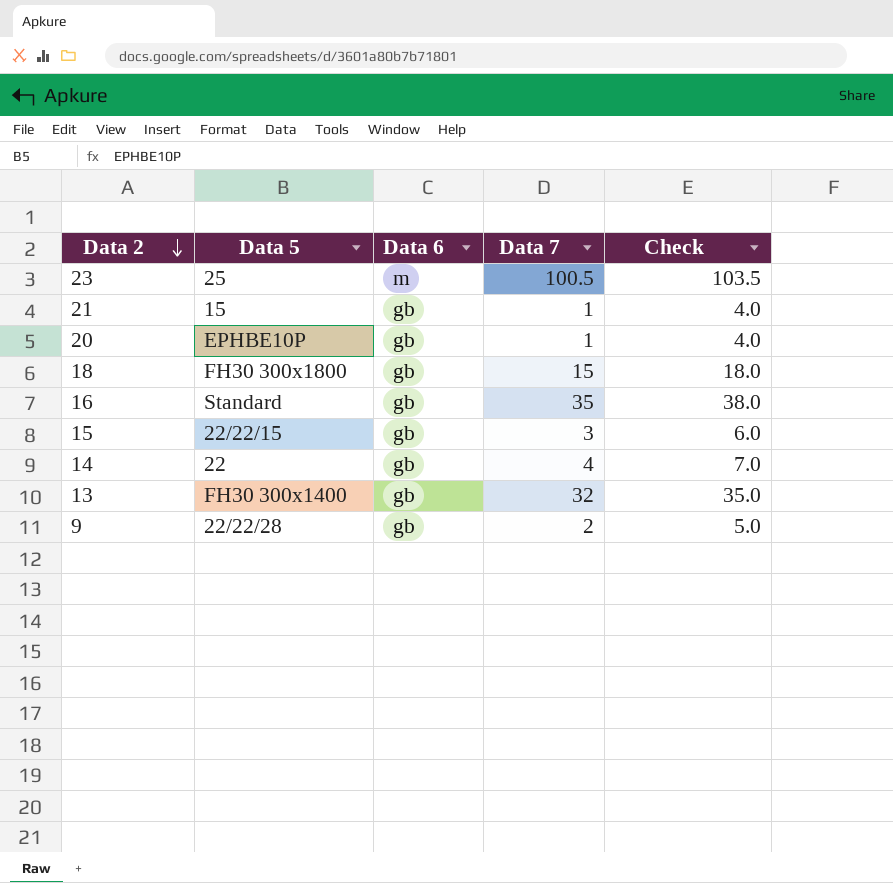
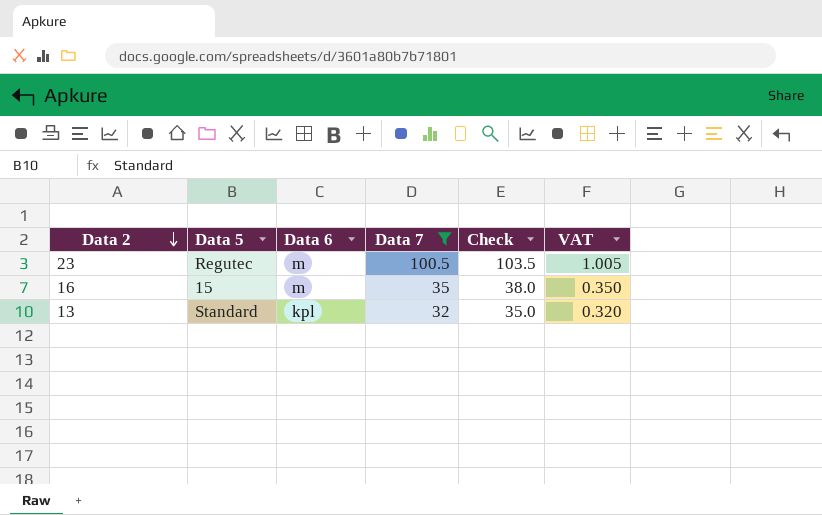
filter: none -> Data 7 >= 32
column VAT | formula: none -> [Data 7] * 0.01
23 | Data 5: 25 -> Regutec
16 | Data 5: Standard -> 15
16 | Data 6: gb -> m
13 | Data 5: FH30 300x1400 -> Standard
13 | Data 6: gb -> kpl

